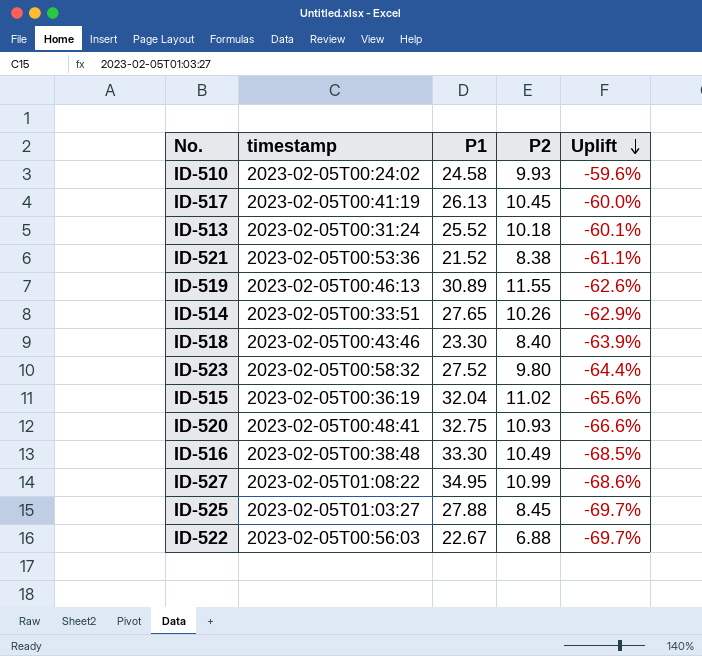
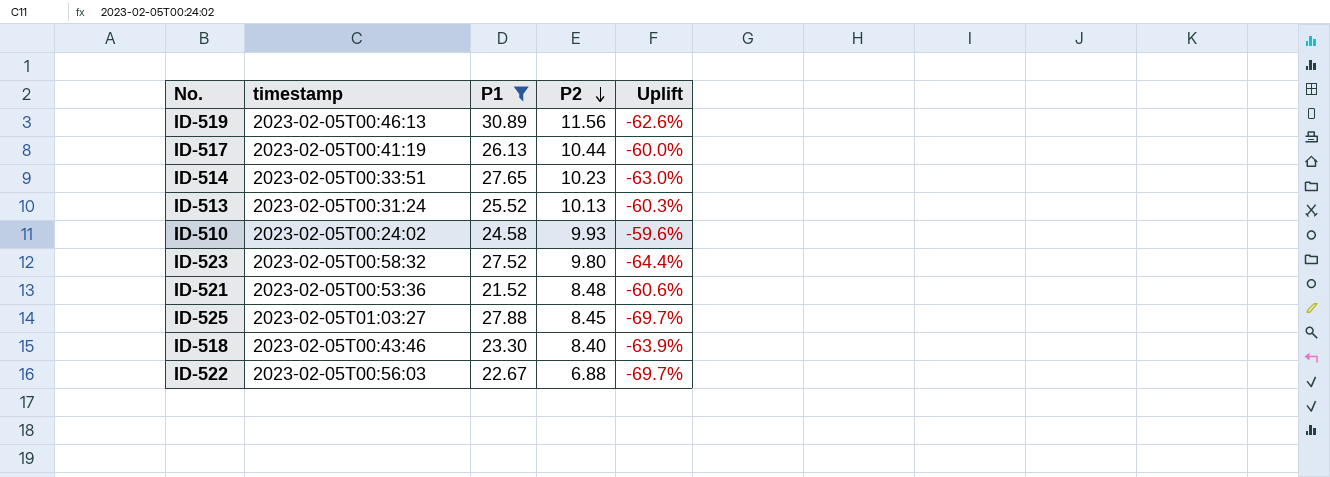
filter: none -> P1 <= 30.89
row order: Uplift descending -> P2 descending
ID-519 | P2: 11.55 -> 11.56
ID-517 | P2: 10.45 -> 10.44
ID-514 | P2: 10.26 -> 10.23
ID-514 | Uplift: -62.9% -> -63.0%
ID-513 | P2: 10.18 -> 10.13
ID-513 | Uplift: -60.1% -> -60.3%
ID-521 | P2: 8.38 -> 8.48
ID-521 | Uplift: -61.1% -> -60.6%

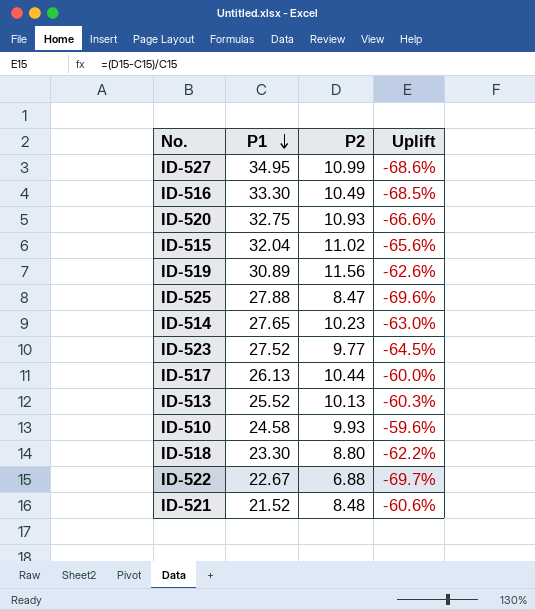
filter: P1 <= 30.89 -> none
row order: P2 descending -> P1 descending
column timestamp | position: 2 -> none
ID-525 | P2: 8.45 -> 8.47
ID-525 | Uplift: -69.7% -> -69.6%
ID-523 | P2: 9.80 -> 9.77
ID-523 | Uplift: -64.4% -> -64.5%
ID-518 | P2: 8.40 -> 8.80
ID-518 | Uplift: -63.9% -> -62.2%

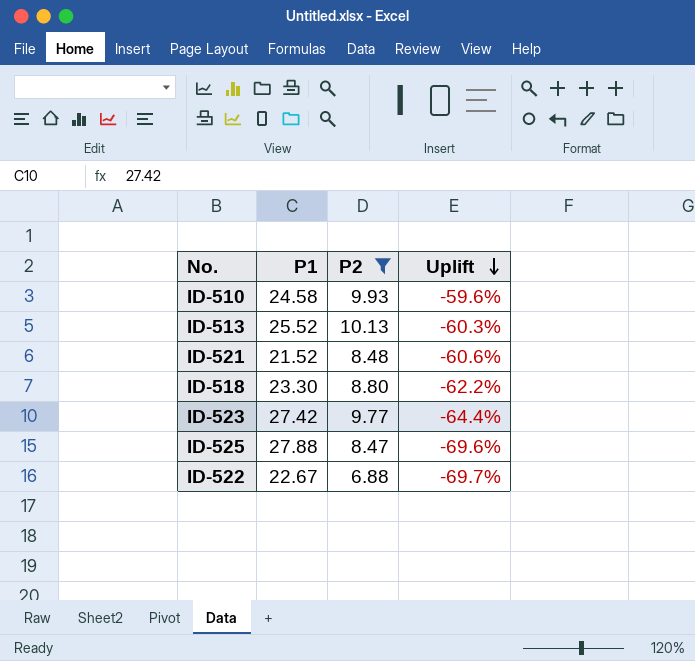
filter: none -> P2 <= 10.13
row order: P1 descending -> Uplift descending
ID-523 | P1: 27.52 -> 27.42
ID-523 | Uplift: -64.5% -> -64.4%

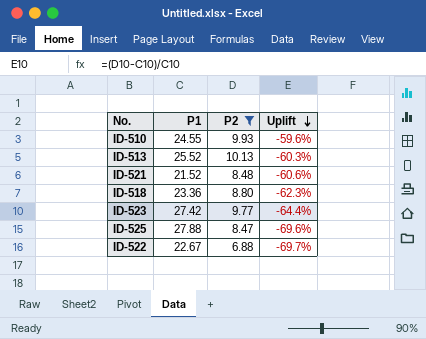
ID-510 | P1: 24.58 -> 24.55
ID-518 | P1: 23.30 -> 23.36
ID-518 | Uplift: -62.2% -> -62.3%

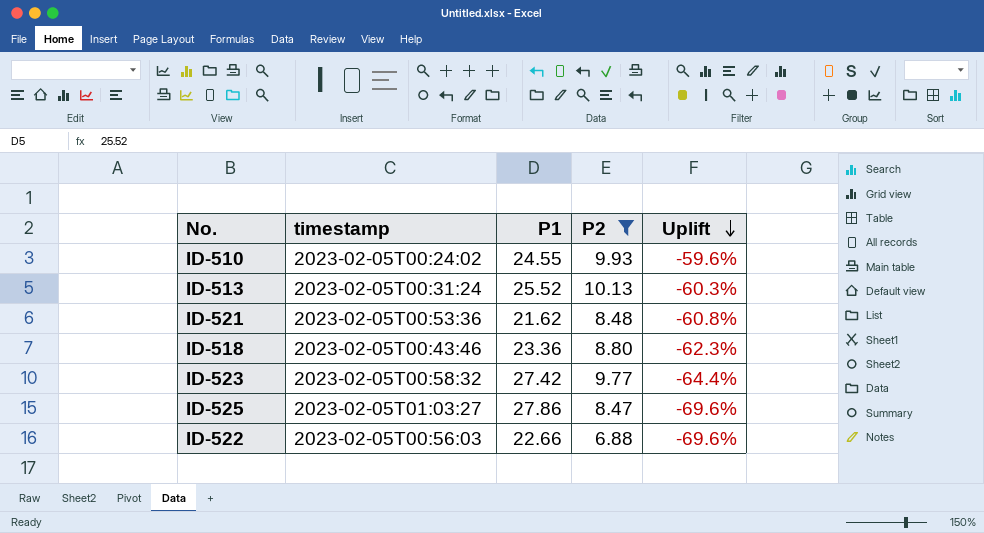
column timestamp | position: none -> 2
ID-521 | P1: 21.52 -> 21.62
ID-521 | Uplift: -60.6% -> -60.8%
ID-525 | P1: 27.88 -> 27.86
ID-522 | P1: 22.67 -> 22.66
ID-522 | Uplift: -69.7% -> -69.6%

